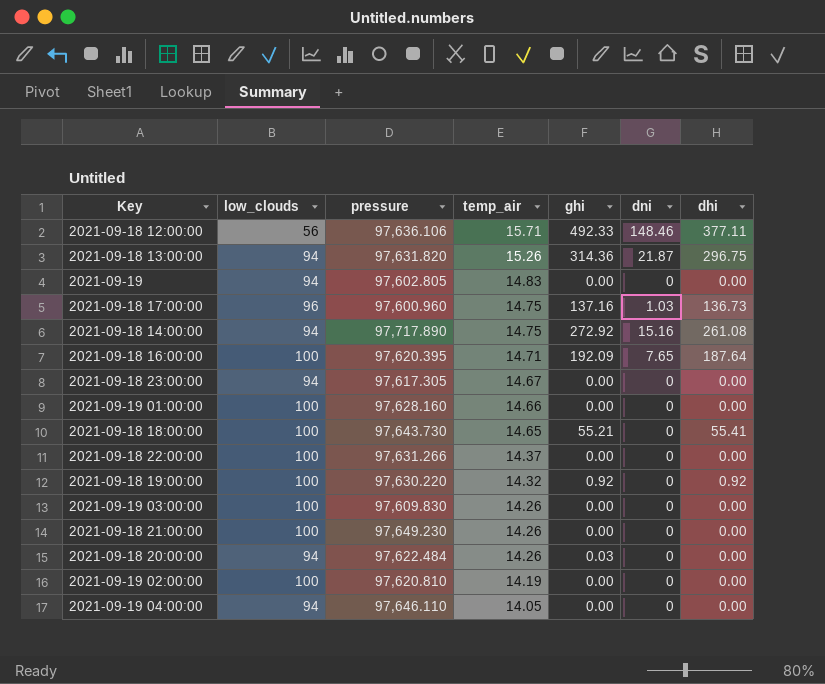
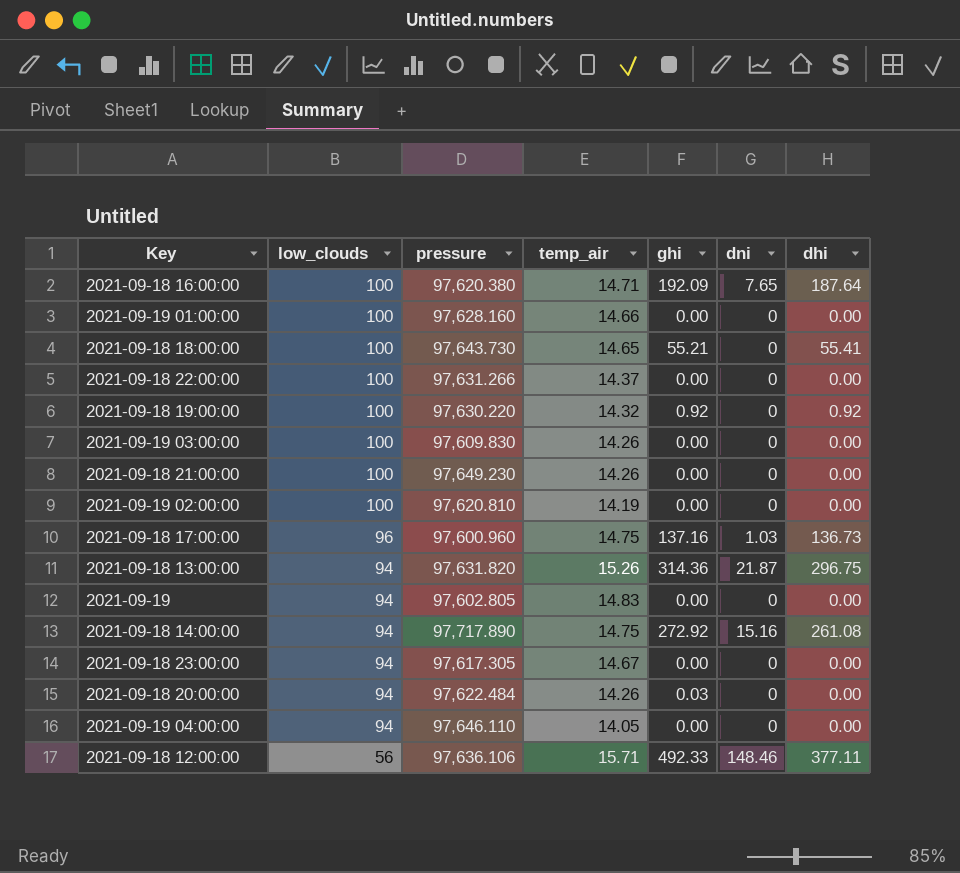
row order: temp_air descending -> low_clouds descending
2021-09-18 16:00:00 | pressure: 97,620.395 -> 97,620.380

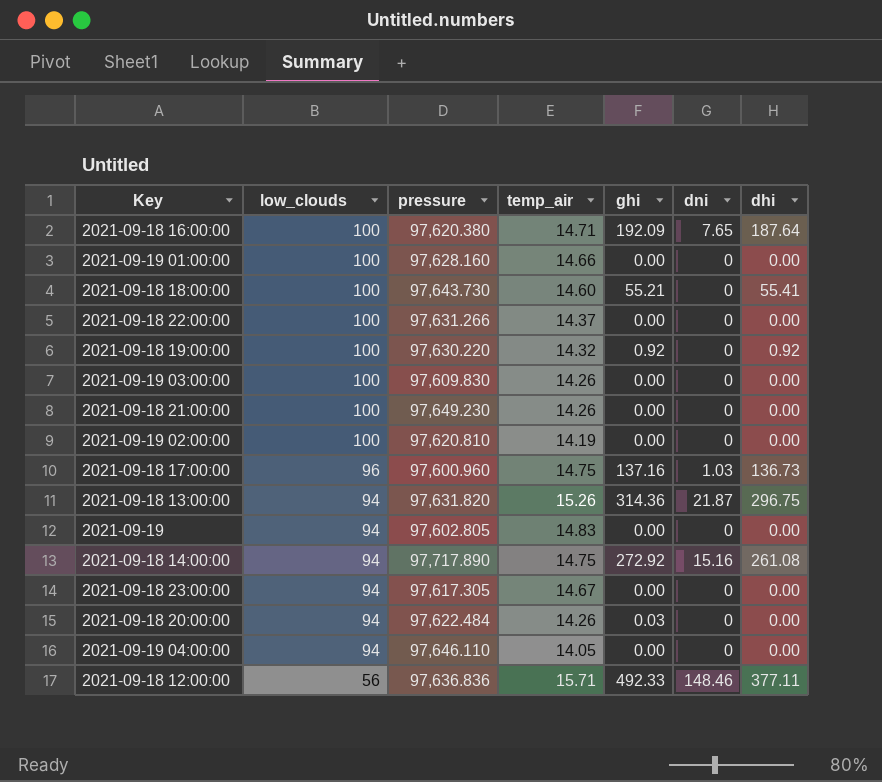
2021-09-18 18:00:00 | temp_air: 14.65 -> 14.60
2021-09-18 12:00:00 | pressure: 97,636.106 -> 97,636.836

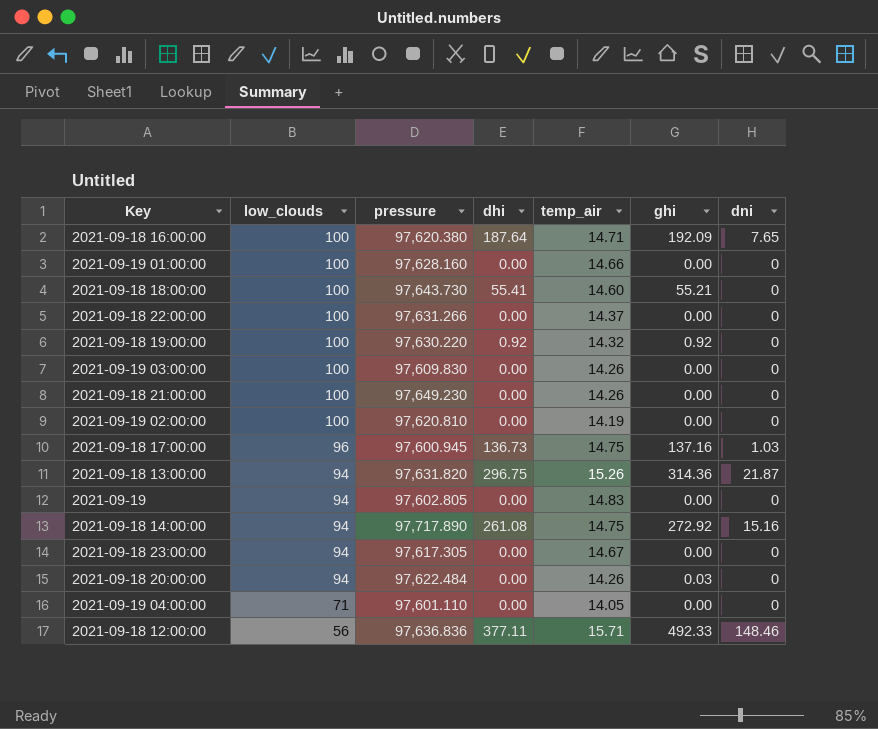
column dhi | position: 7 -> 4
2021-09-18 17:00:00 | pressure: 97,600.960 -> 97,600.945
2021-09-19 04:00:00 | low_clouds: 94 -> 71
2021-09-19 04:00:00 | pressure: 97,646.110 -> 97,601.110

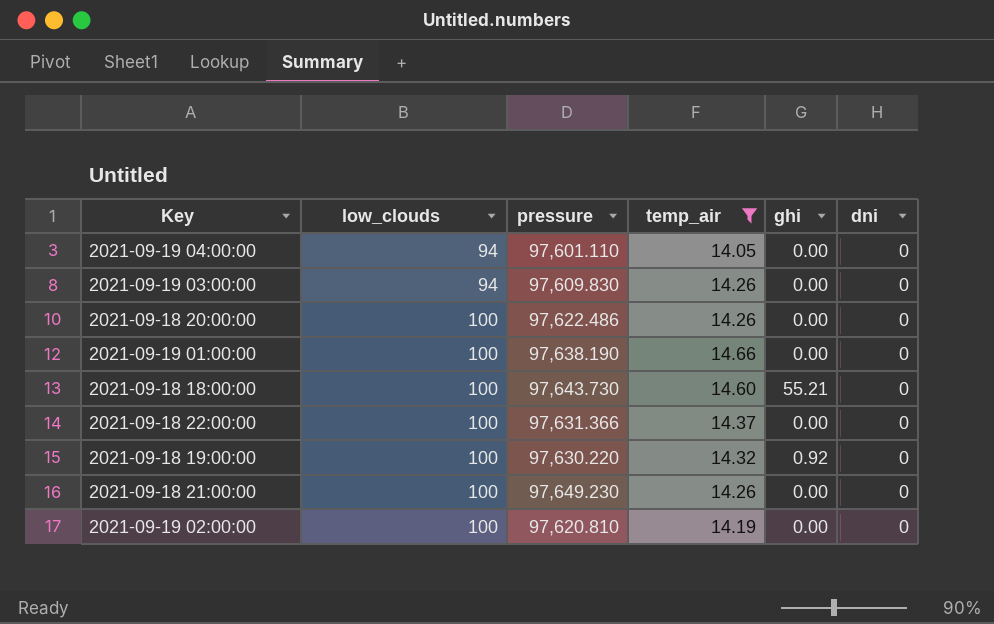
filter: none -> temp_air <= 14.66
row order: low_clouds descending -> low_clouds ascending
column dhi | position: 4 -> none
2021-09-19 04:00:00 | low_clouds: 71 -> 94
2021-09-19 03:00:00 | low_clouds: 100 -> 94
2021-09-18 20:00:00 | low_clouds: 94 -> 100
2021-09-18 20:00:00 | pressure: 97,622.484 -> 97,622.486
2021-09-18 20:00:00 | ghi: 0.03 -> 0.00
2021-09-19 01:00:00 | pressure: 97,628.160 -> 97,638.190
2021-09-18 22:00:00 | pressure: 97,631.266 -> 97,631.366

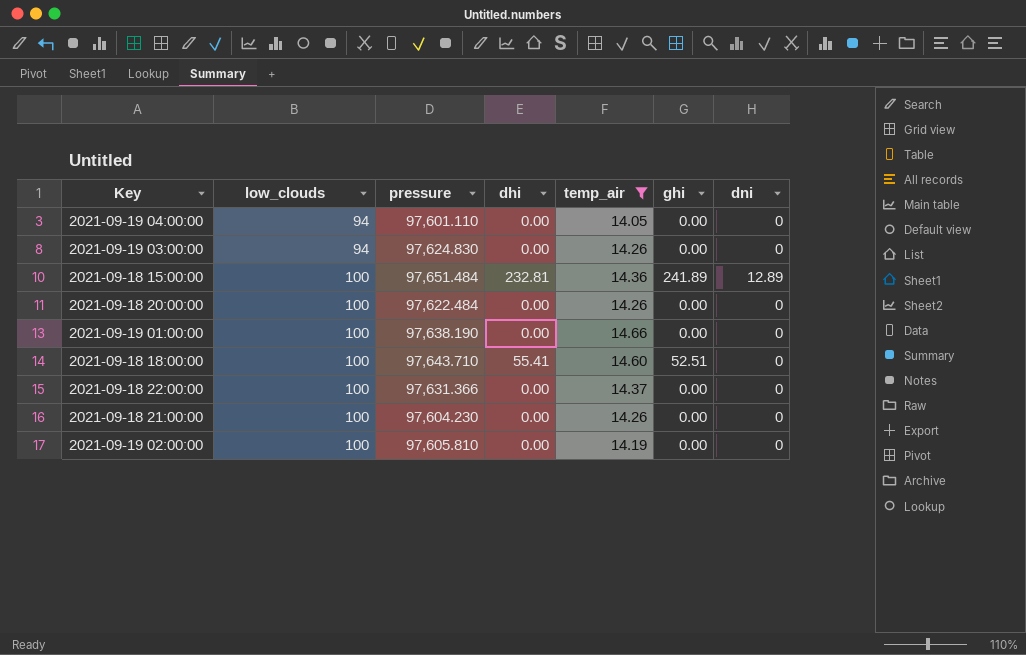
column dhi | position: none -> 4
row 2021-09-18 19:00:00: 100 | 97,630.220 | 14.32 | 0.92 | 0 -> none
2021-09-19 03:00:00 | pressure: 97,609.830 -> 97,624.830
row 2021-09-18 15:00:00: none -> 100 | 97,651.484 | 232.81 | 14.36 | 241.89 | 12.89
2021-09-18 20:00:00 | pressure: 97,622.486 -> 97,622.484
2021-09-18 18:00:00 | pressure: 97,643.730 -> 97,643.710
2021-09-18 18:00:00 | ghi: 55.21 -> 52.51
2021-09-18 21:00:00 | pressure: 97,649.230 -> 97,604.230
2021-09-19 02:00:00 | pressure: 97,620.810 -> 97,605.810

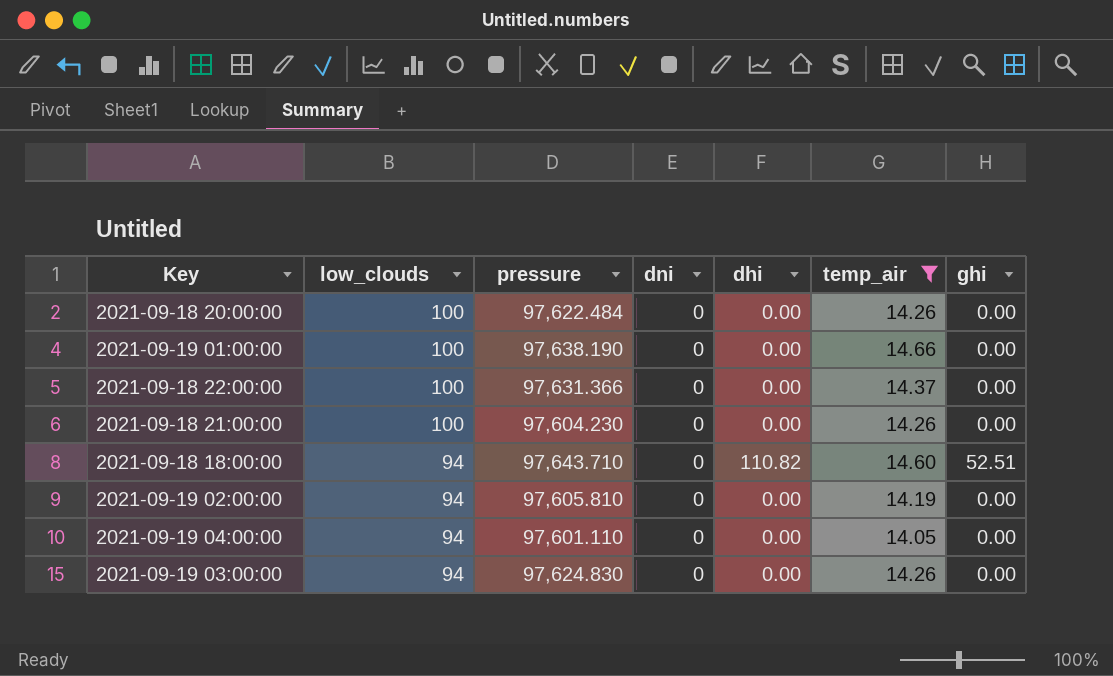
row order: low_clouds ascending -> low_clouds descending
column dni | position: 7 -> 4
row 2021-09-18 15:00:00: 100 | 97,651.484 | 232.81 | 14.36 | 241.89 | 12.89 -> none
2021-09-18 18:00:00 | low_clouds: 100 -> 94
2021-09-18 18:00:00 | dhi: 55.41 -> 110.82
2021-09-19 02:00:00 | low_clouds: 100 -> 94

